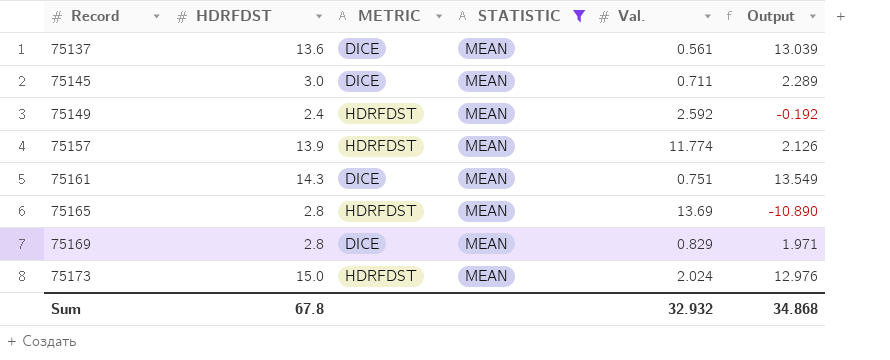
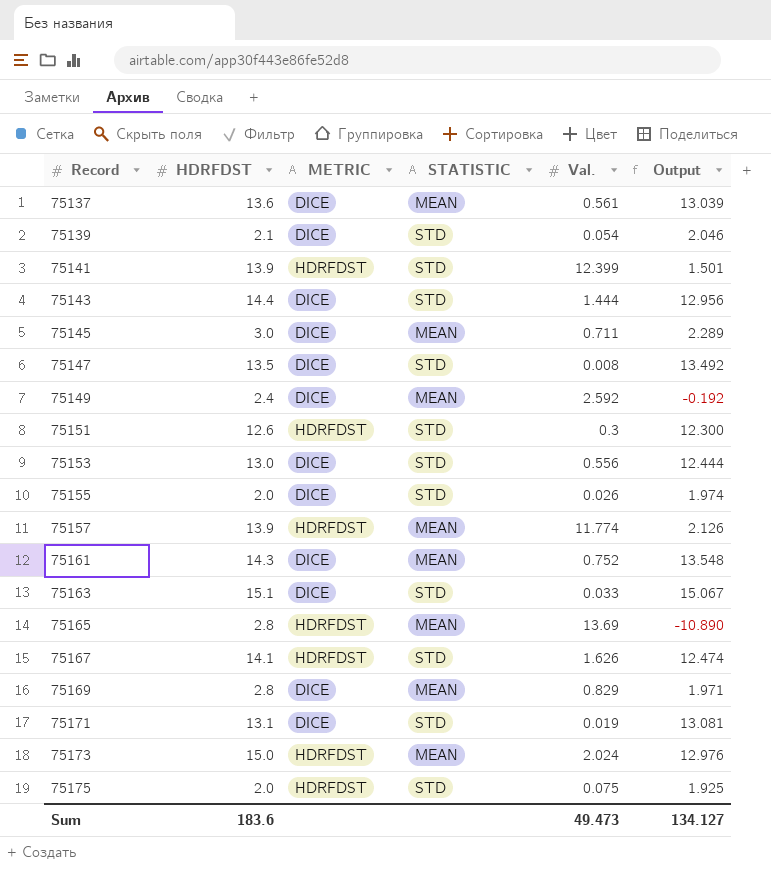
filter: STATISTIC = MEAN -> none
75149 | METRIC: HDRFDST -> DICE
75161 | Val.: 0.751 -> 0.752
75161 | Output: 13.549 -> 13.548
Sum | HDRFDST: 67.8 -> 183.6
Sum | Val.: 32.932 -> 49.473
Sum | Output: 34.868 -> 134.127

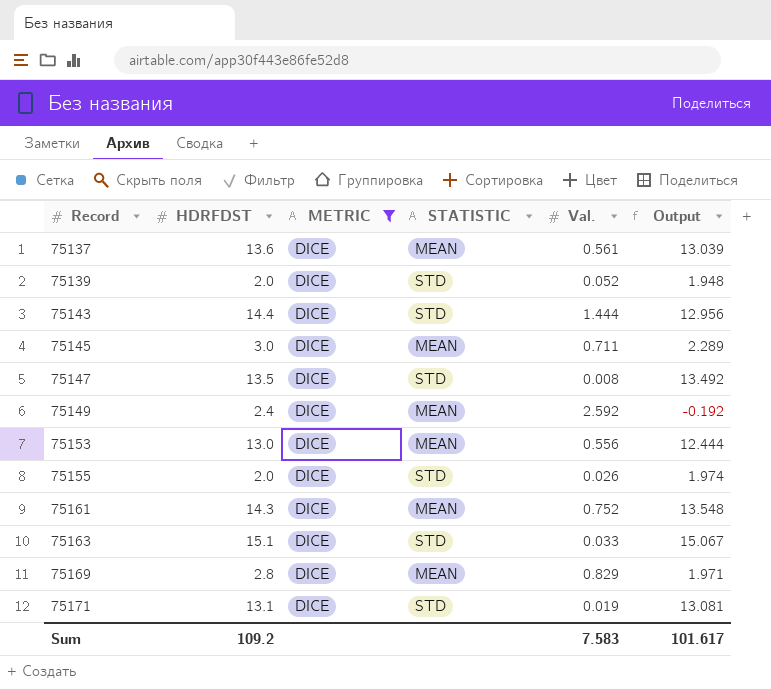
filter: none -> METRIC = DICE
75139 | HDRFDST: 2.1 -> 2.0
75139 | Val.: 0.054 -> 0.052
75139 | Output: 2.046 -> 1.948
75153 | STATISTIC: STD -> MEAN
Sum | HDRFDST: 183.6 -> 109.2
Sum | Val.: 49.473 -> 7.583
Sum | Output: 134.127 -> 101.617

